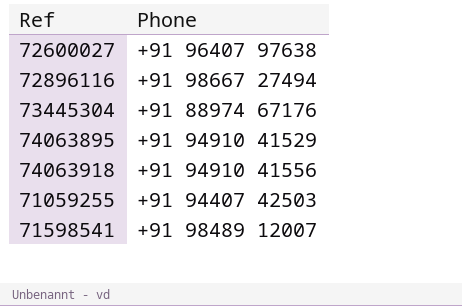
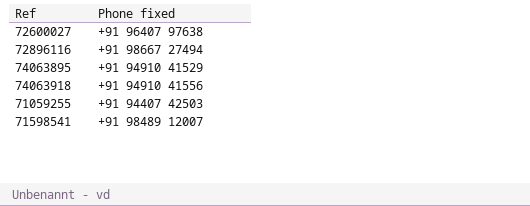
column name: Phone -> Phone fixed
row 73445304: +91 88974 67176 -> none

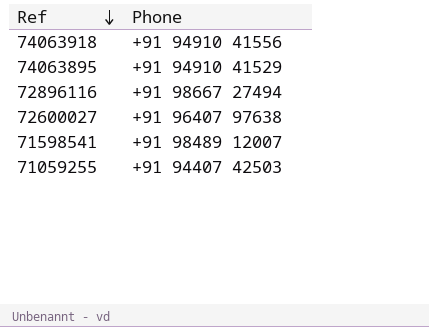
row order: none -> Ref descending
column name: Phone fixed -> Phone

